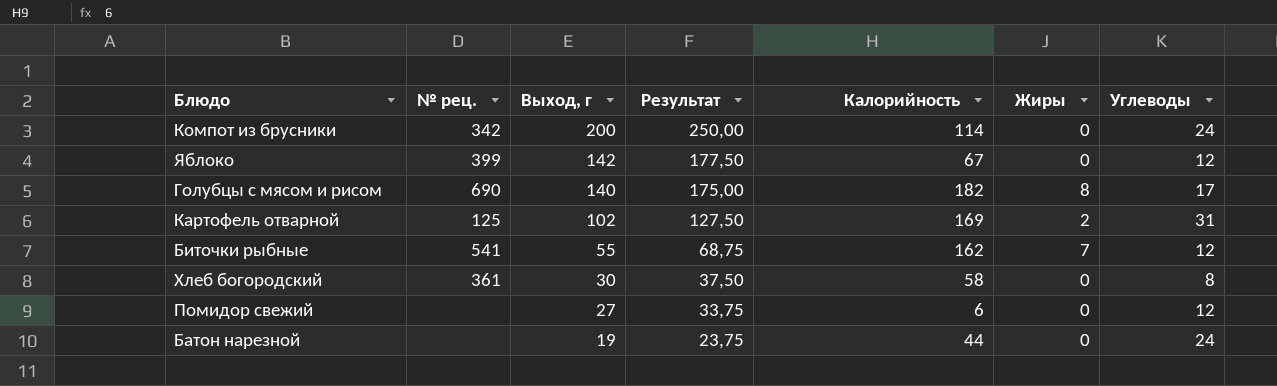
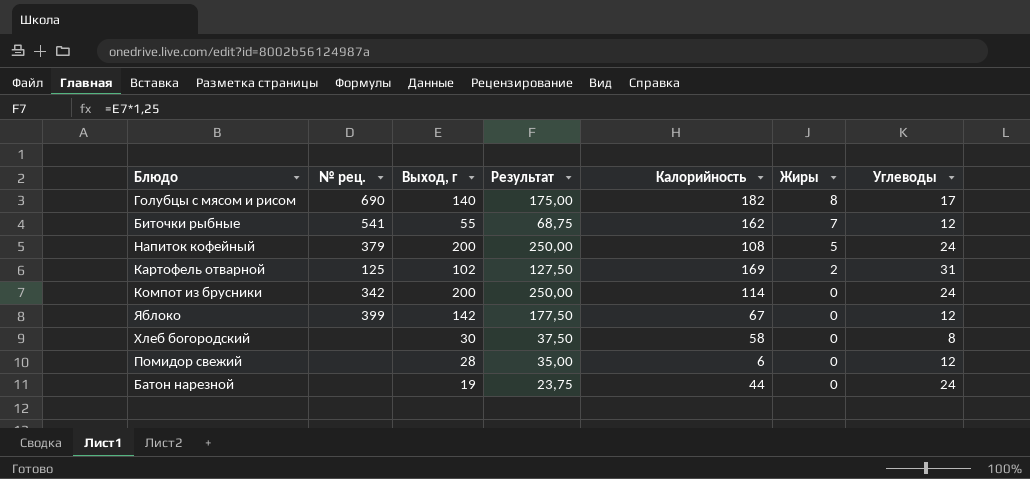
row order: Выход, г descending -> Жиры descending
row Напиток кофейный: none -> 379 | 200 | 250,00 | 108 | 5 | 24
Хлеб богородский | № рец.: 361 -> none
Помидор свежий | Выход, г: 27 -> 28
Помидор свежий | Результат: 33,75 -> 35,00

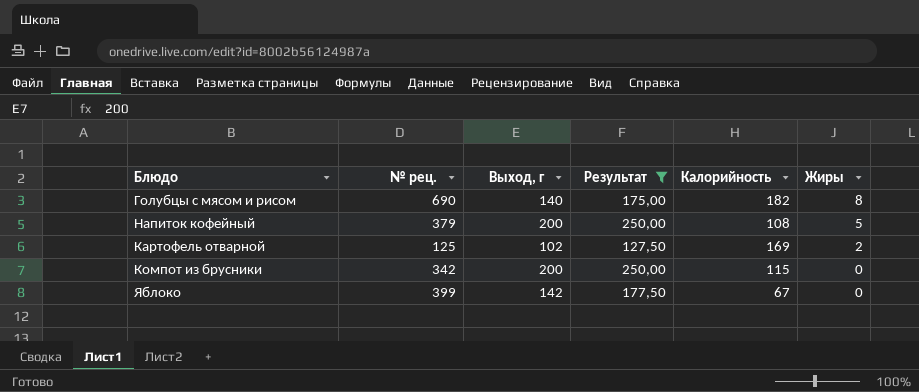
filter: none -> Результат >= 127,50
column Углеводы | position: 7 -> none
Компот из брусники | Калорийность: 114 -> 115

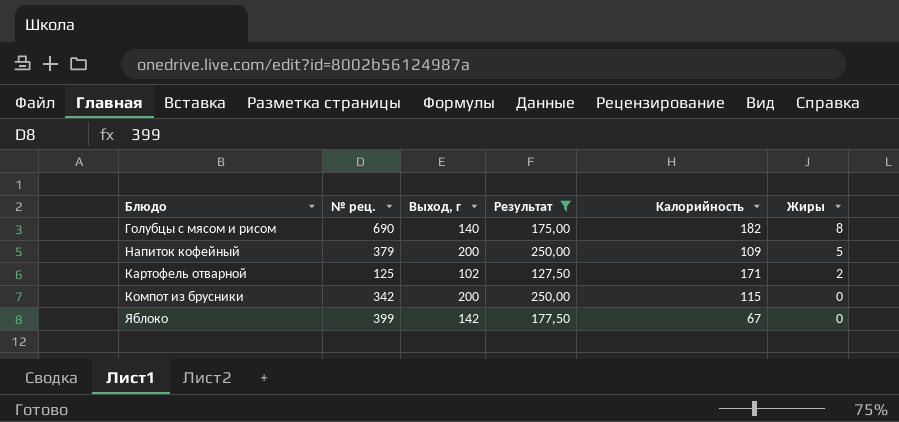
Напиток кофейный | Калорийность: 108 -> 109
Картофель отварной | Калорийность: 169 -> 171

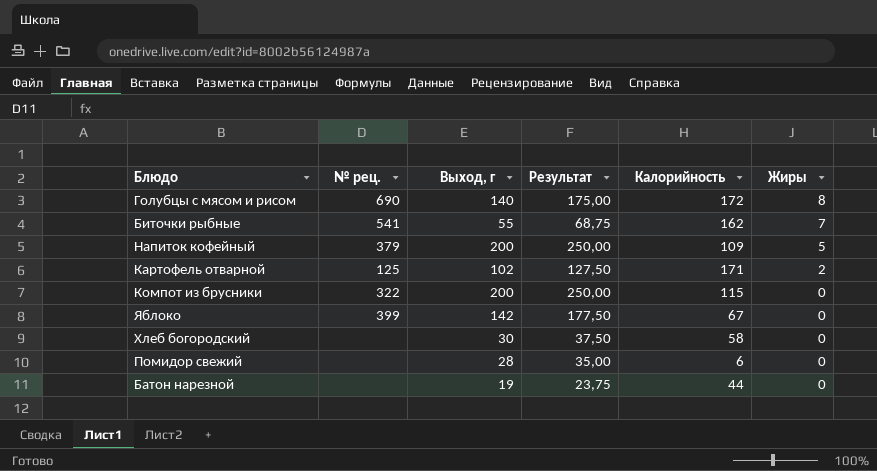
filter: Результат >= 127,50 -> none
Голубцы с мясом и рисом | Калорийность: 182 -> 172
Компот из брусники | № рец.: 342 -> 322

